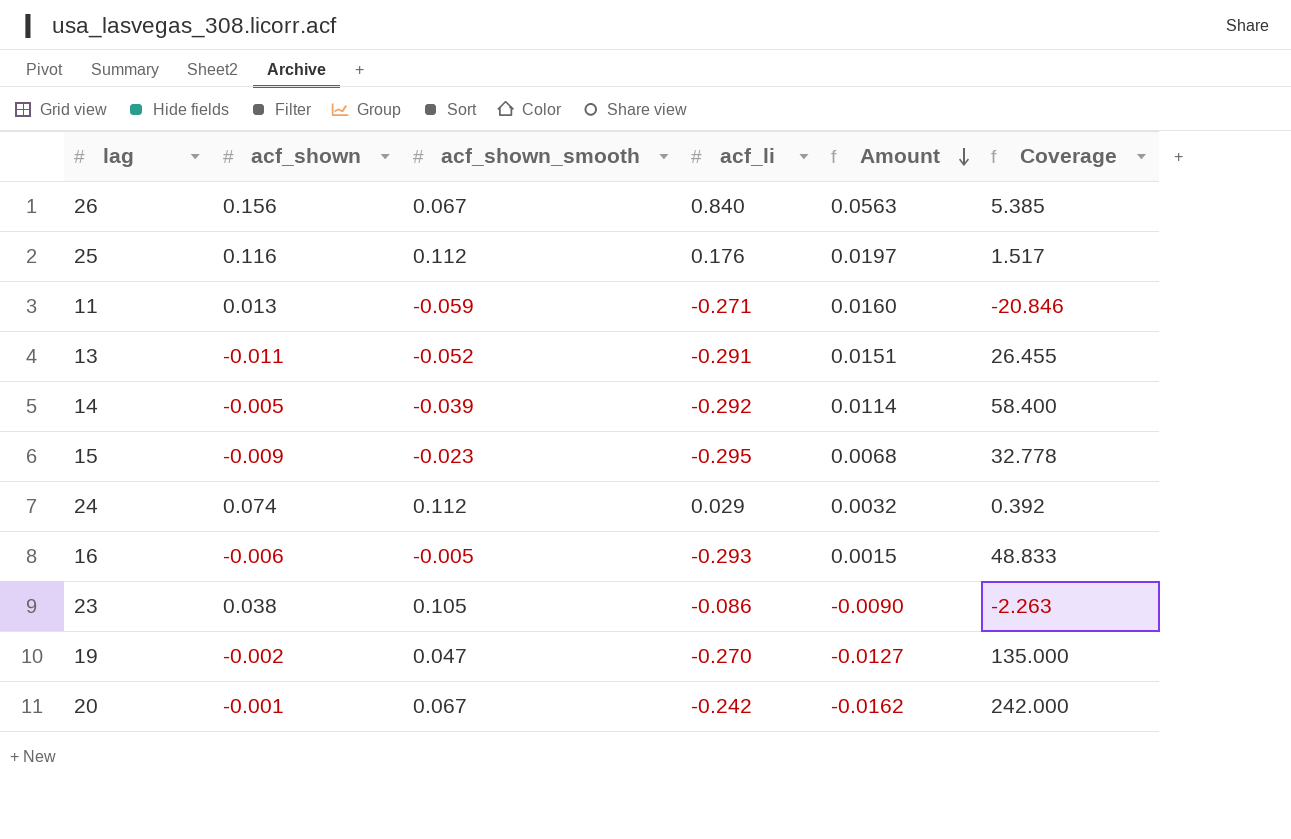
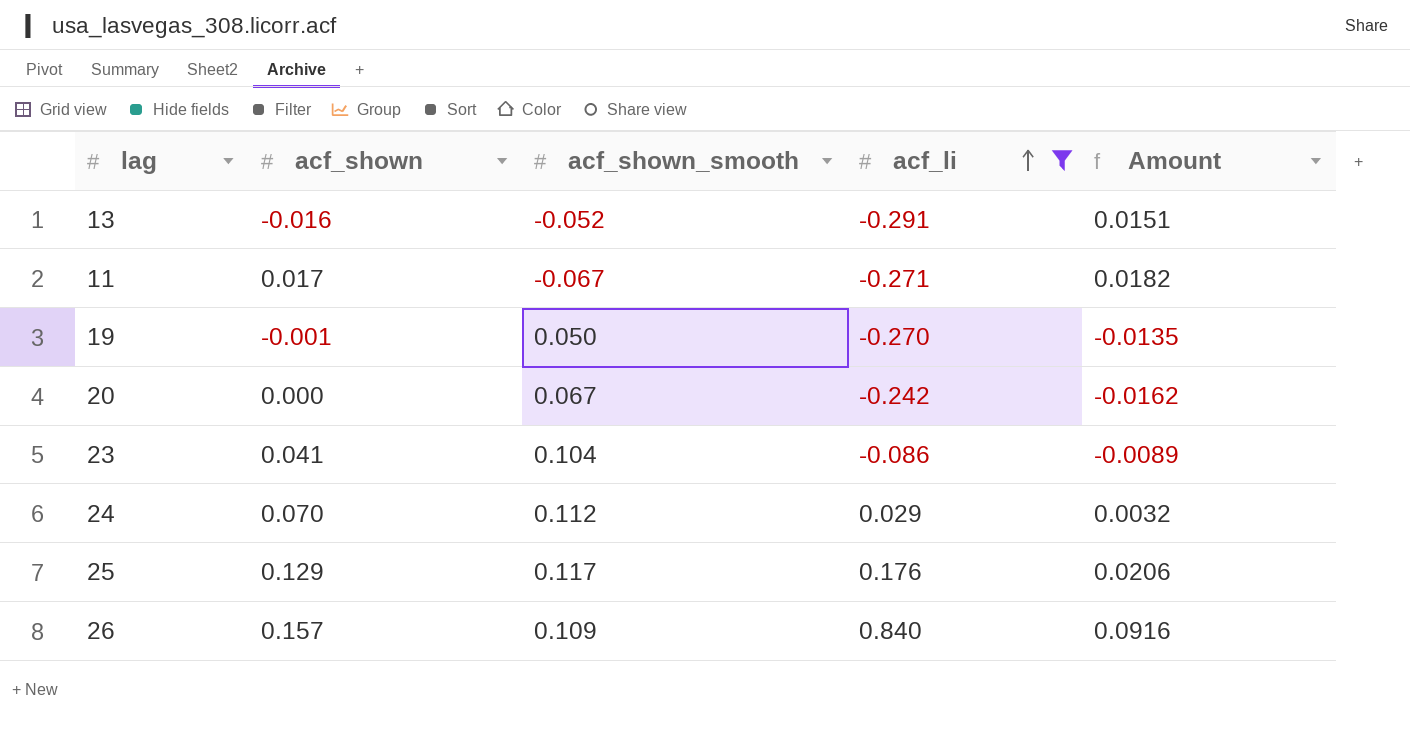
filter: none -> acf_li >= -0.291
row order: Amount descending -> acf_li ascending
column Coverage | formula: [acf_li] / [acf_shown] -> none
13 | acf_shown: -0.011 -> -0.016
11 | acf_shown: 0.013 -> 0.017
11 | acf_shown_smooth: -0.059 -> -0.067
11 | Amount: 0.0160 -> 0.0182
19 | acf_shown: -0.002 -> -0.001
19 | acf_shown_smooth: 0.047 -> 0.050
19 | Amount: -0.0127 -> -0.0135
20 | acf_shown: -0.001 -> 0.000
23 | acf_shown: 0.038 -> 0.041
23 | acf_shown_smooth: 0.105 -> 0.104
23 | Amount: -0.0090 -> -0.0089
24 | acf_shown: 0.074 -> 0.070
25 | acf_shown: 0.116 -> 0.129
25 | acf_shown_smooth: 0.112 -> 0.117
25 | Amount: 0.0197 -> 0.0206
26 | acf_shown: 0.156 -> 0.157
26 | acf_shown_smooth: 0.067 -> 0.109
26 | Amount: 0.0563 -> 0.0916

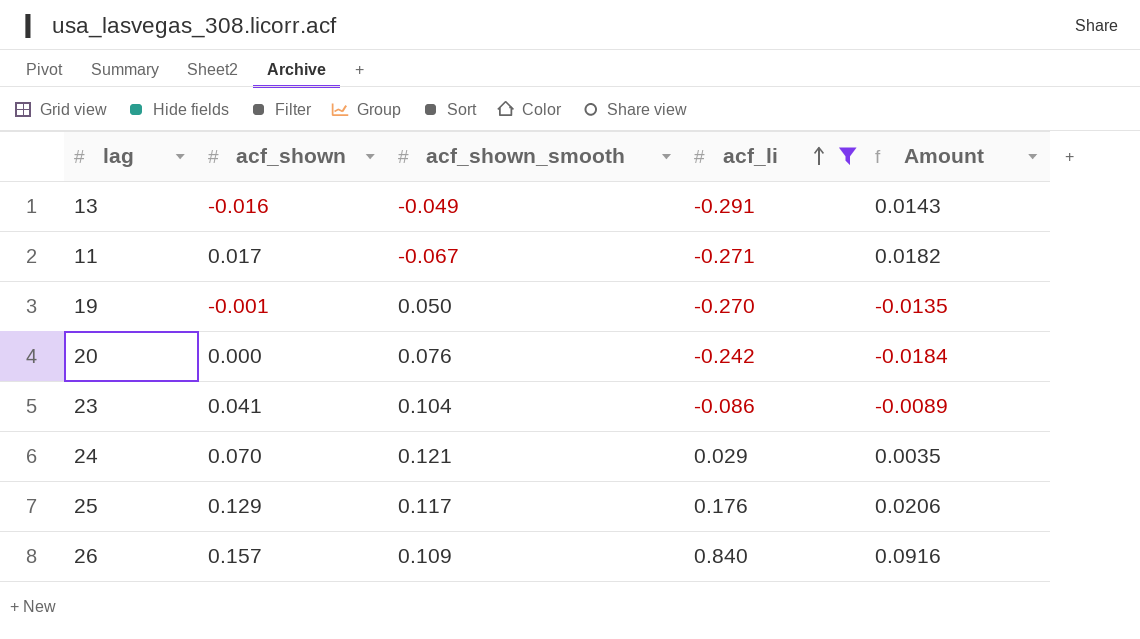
13 | acf_shown_smooth: -0.052 -> -0.049
13 | Amount: 0.0151 -> 0.0143
20 | acf_shown_smooth: 0.067 -> 0.076
20 | Amount: -0.0162 -> -0.0184
24 | acf_shown_smooth: 0.112 -> 0.121
24 | Amount: 0.0032 -> 0.0035

